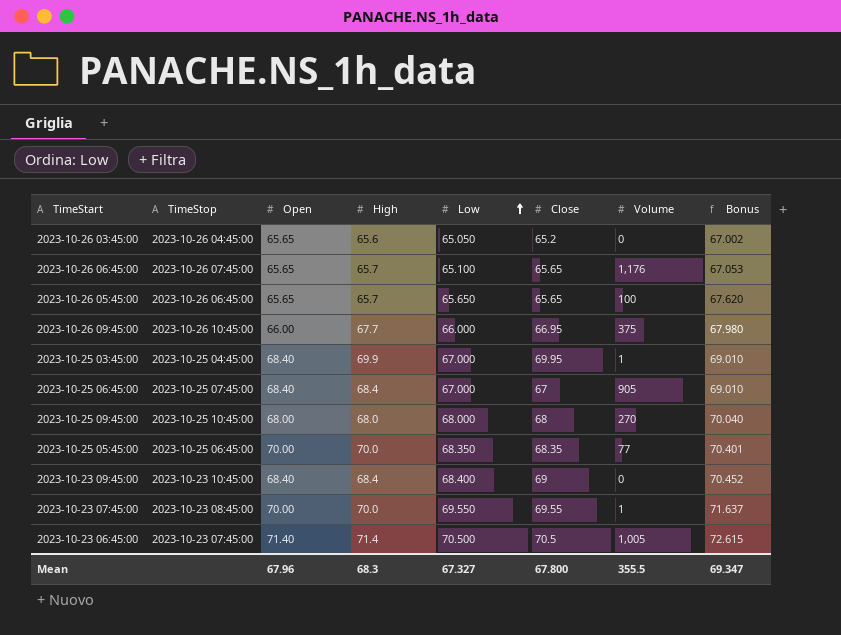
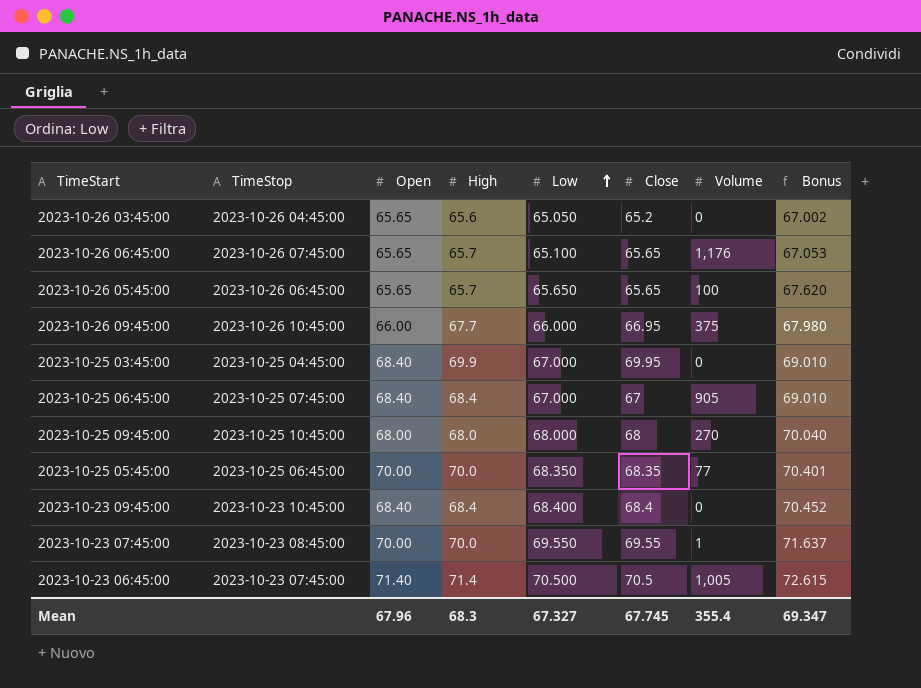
2023-10-25 03:45:00 | Volume: 1 -> 0
2023-10-23 09:45:00 | Close: 69 -> 68.4
Mean | Close: 67.800 -> 67.745
Mean | Volume: 355.5 -> 355.4

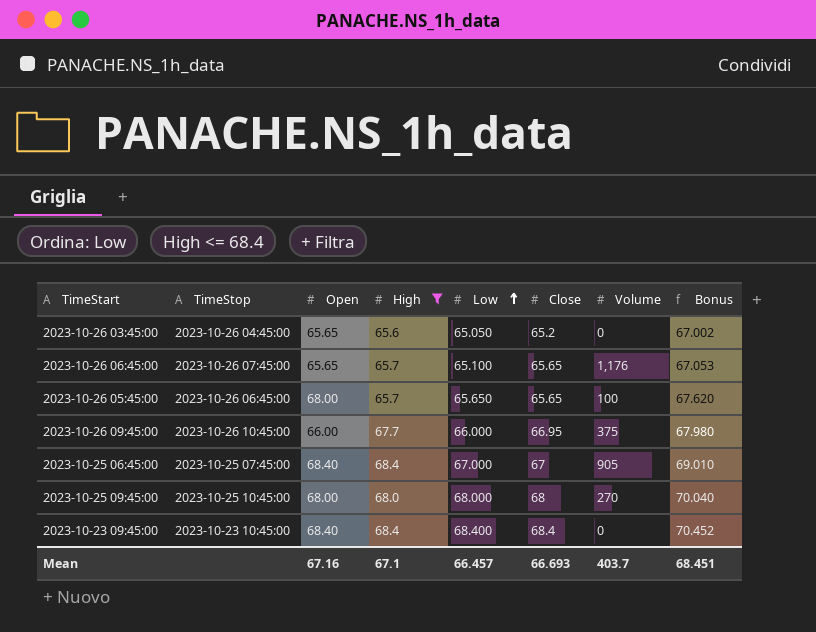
filter: none -> High <= 68.4
2023-10-26 05:45:00 | Open: 65.65 -> 68.00
Mean | Open: 67.96 -> 67.16
Mean | High: 68.3 -> 67.1
Mean | Low: 67.327 -> 66.457
Mean | Close: 67.745 -> 66.693
Mean | Volume: 355.4 -> 403.7
Mean | Bonus: 69.347 -> 68.451

